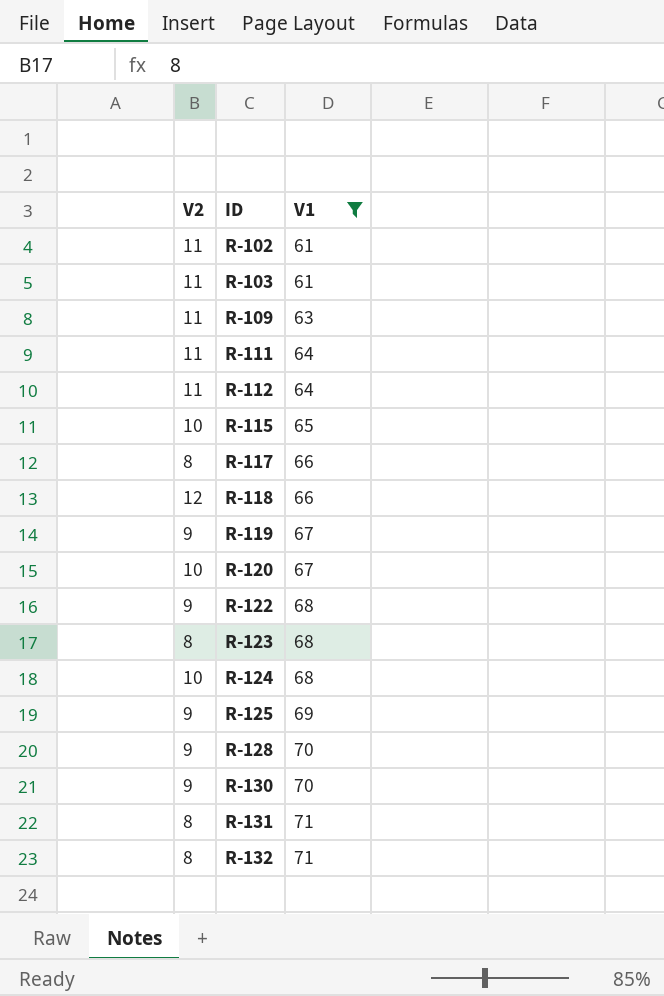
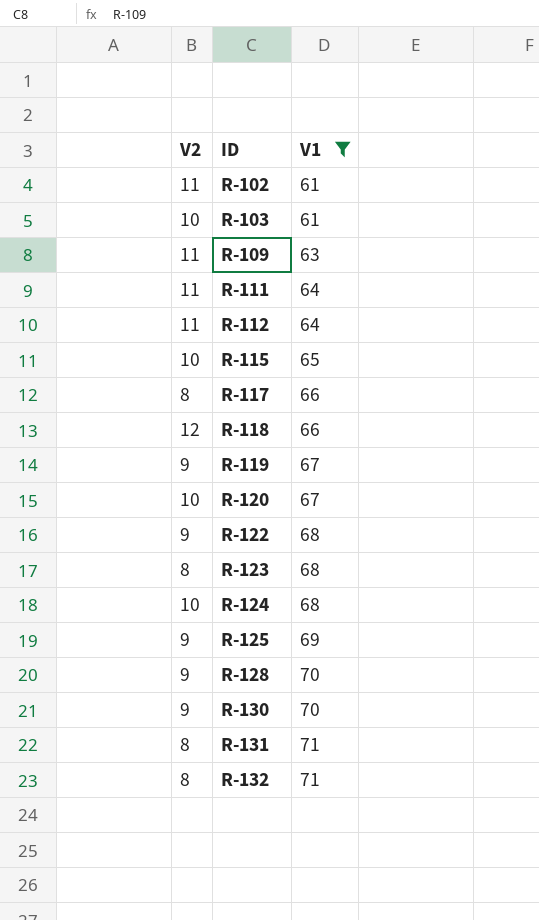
R-103 | V2: 11 -> 10

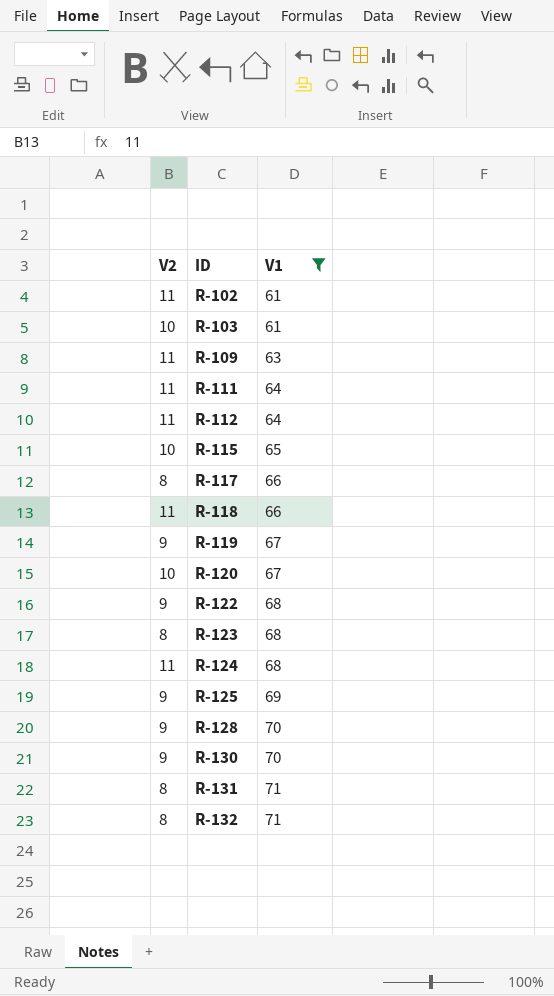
R-118 | V2: 12 -> 11
R-124 | V2: 10 -> 11

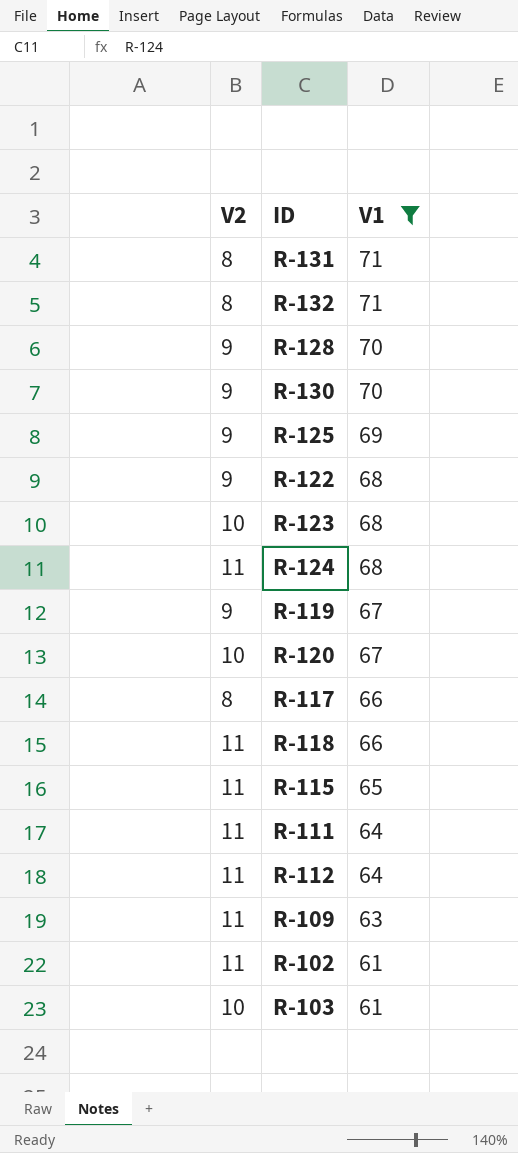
row order: ID ascending -> V1 descending
R-123 | V2: 8 -> 10
R-115 | V2: 10 -> 11

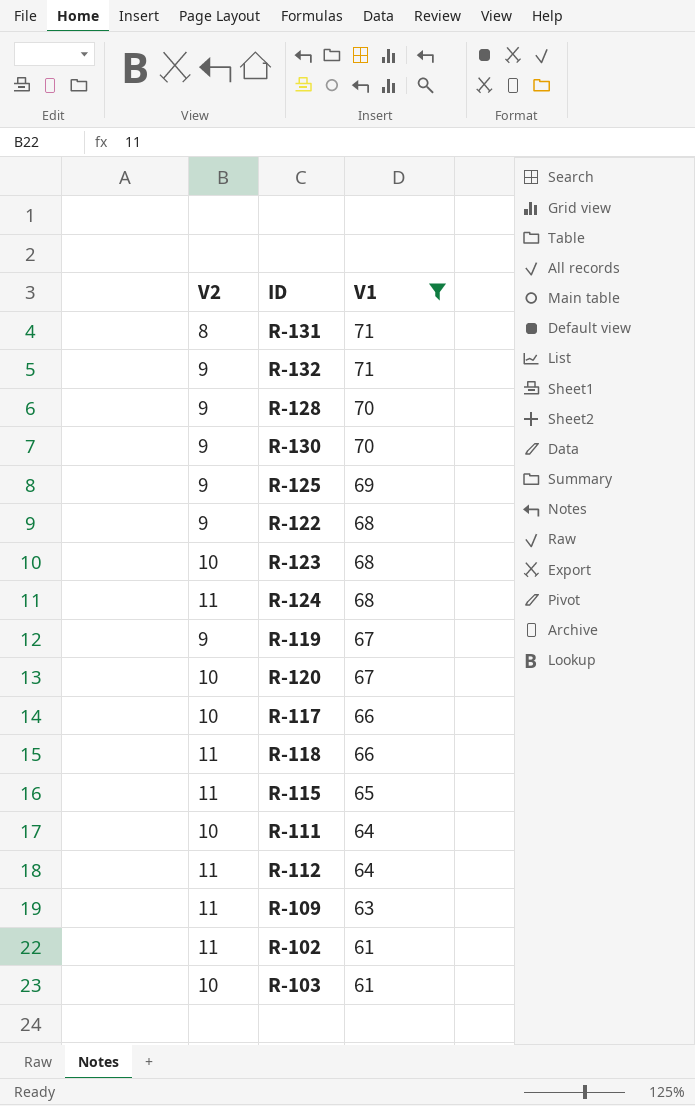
R-132 | V2: 8 -> 9
R-117 | V2: 8 -> 10
R-111 | V2: 11 -> 10

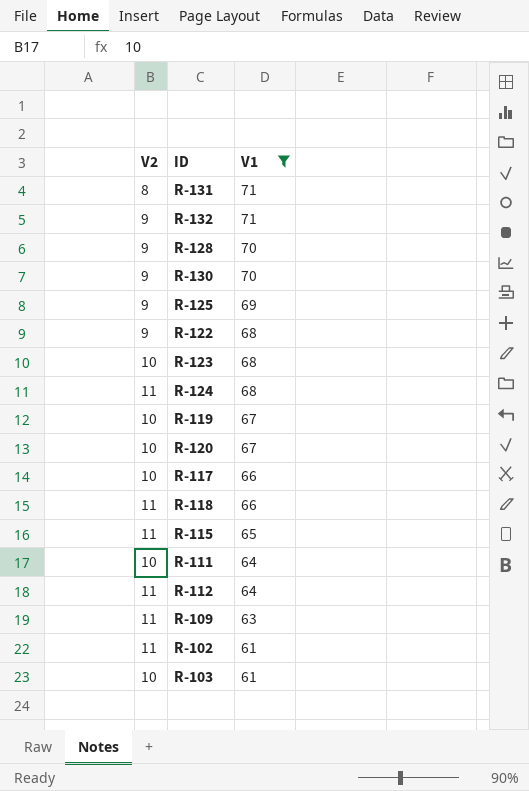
R-119 | V2: 9 -> 10

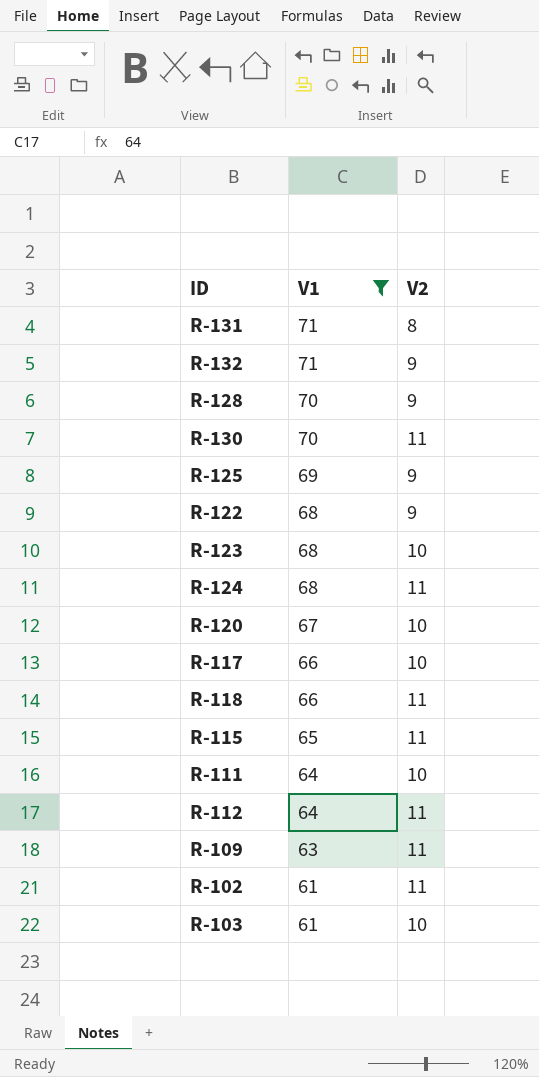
column V2 | position: 1 -> 3
row R-119: 10 | 67 -> none
R-130 | V2: 9 -> 11

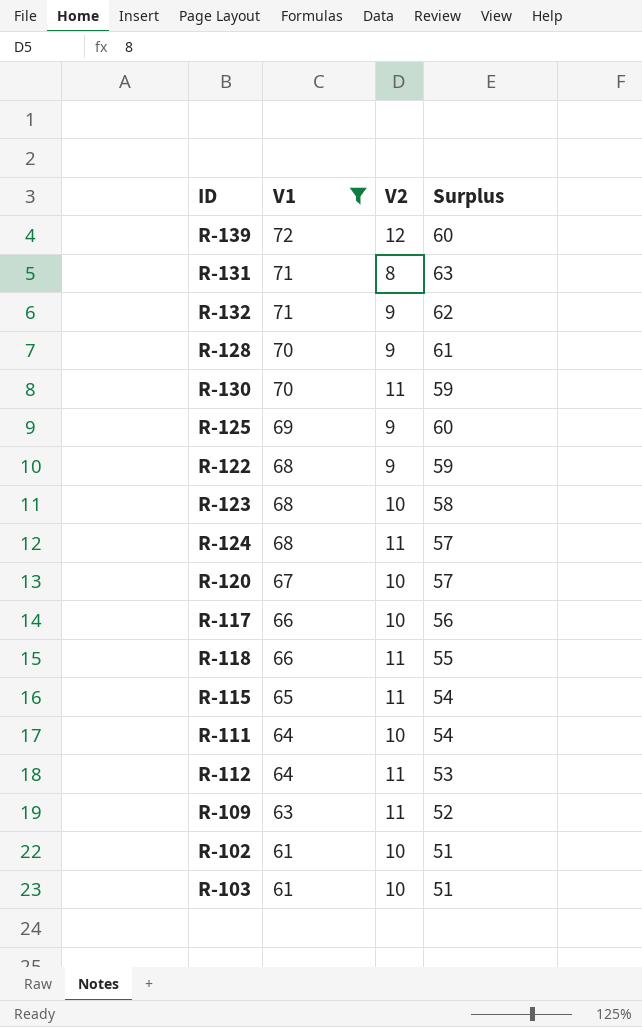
column Surplus | formula: none -> [V1] - [V2]
row R-139: none -> 72 | 12 | 60
R-102 | V2: 11 -> 10

